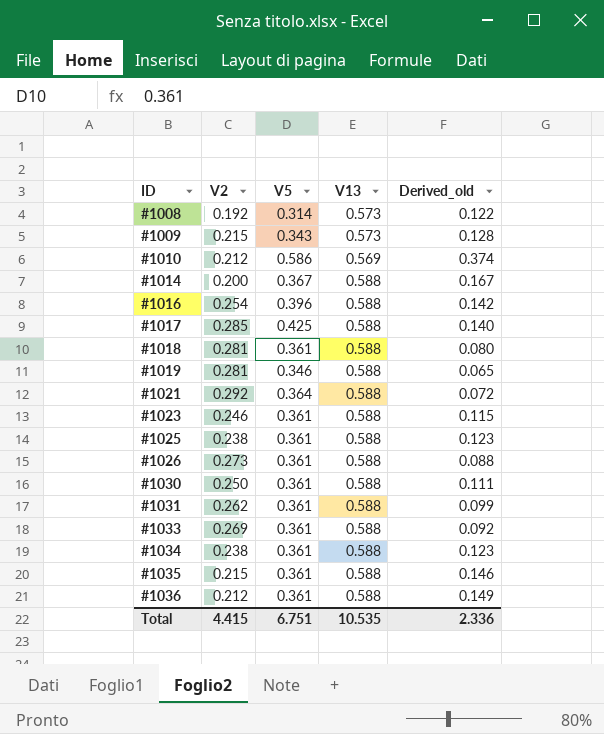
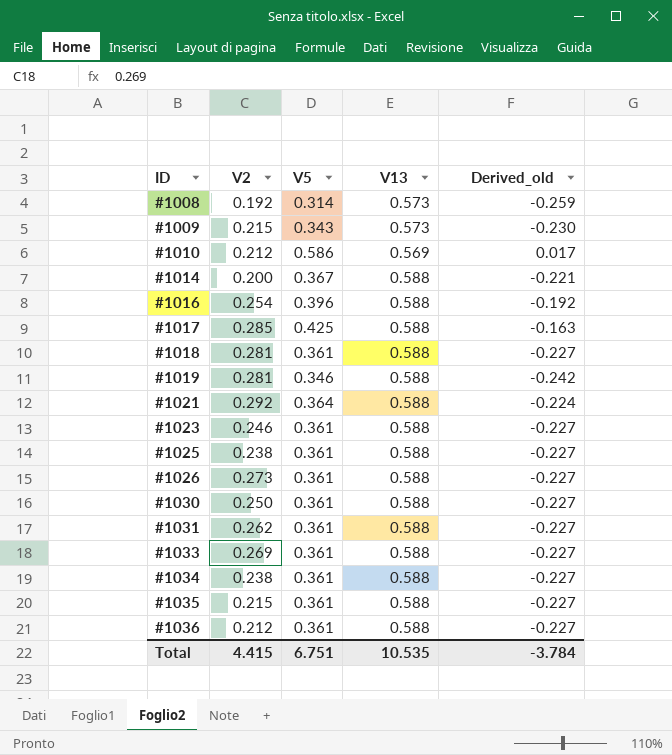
column Derived_old | formula: [V5] - [V2] -> [V5] - [V13]
Total | Derived_old: 2.336 -> -3.784

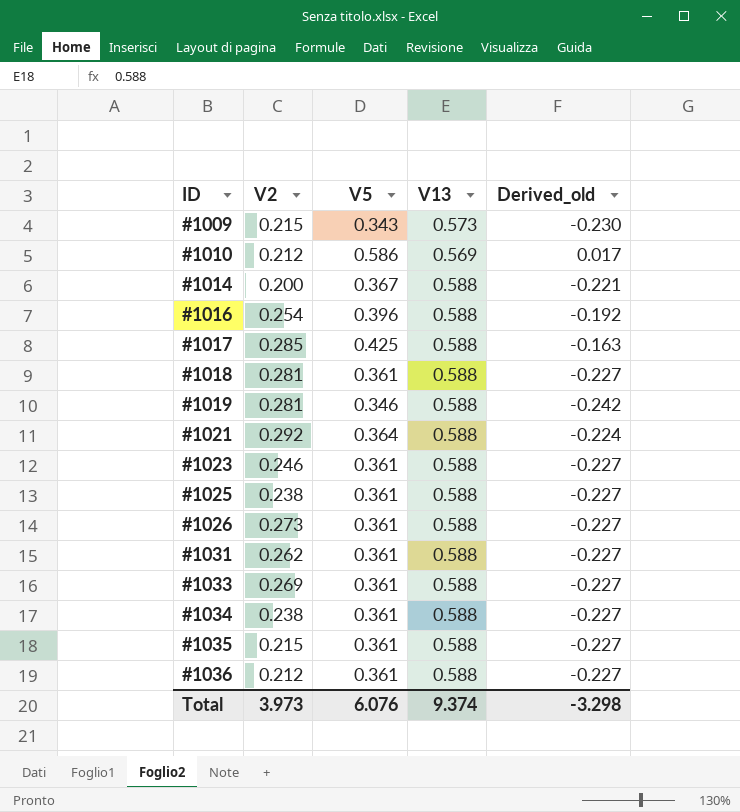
row #1008: 0.192 | 0.314 | 0.573 | -0.259 -> none
row #1030: 0.250 | 0.361 | 0.588 | -0.227 -> none
Total | V2: 4.415 -> 3.973
Total | V5: 6.751 -> 6.076
Total | V13: 10.535 -> 9.374
Total | Derived_old: -3.784 -> -3.298

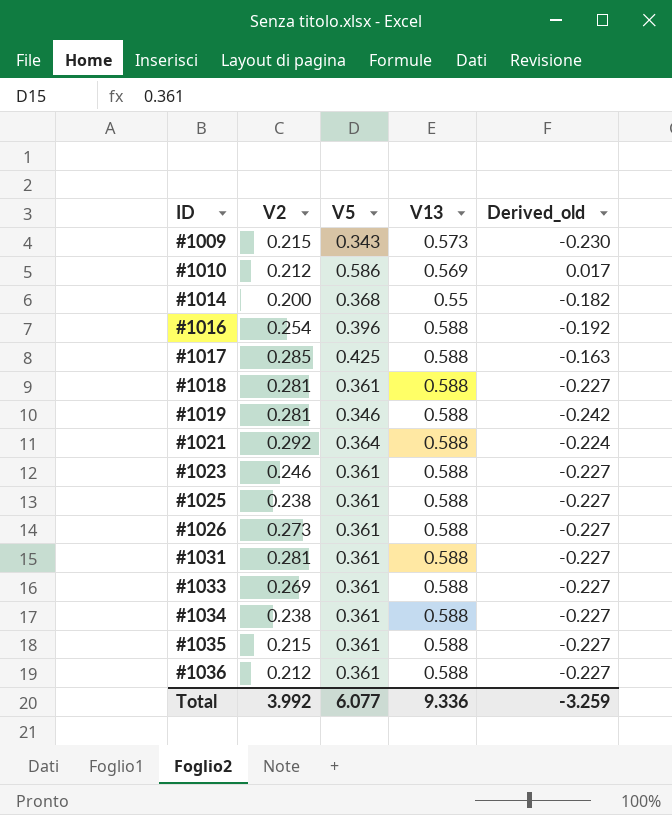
#1014 | V5: 0.367 -> 0.368
#1014 | V13: 0.588 -> 0.55
#1014 | Derived_old: -0.221 -> -0.182
#1031 | V2: 0.262 -> 0.281
Total | V2: 3.973 -> 3.992
Total | V5: 6.076 -> 6.077
Total | V13: 9.374 -> 9.336
Total | Derived_old: -3.298 -> -3.259

